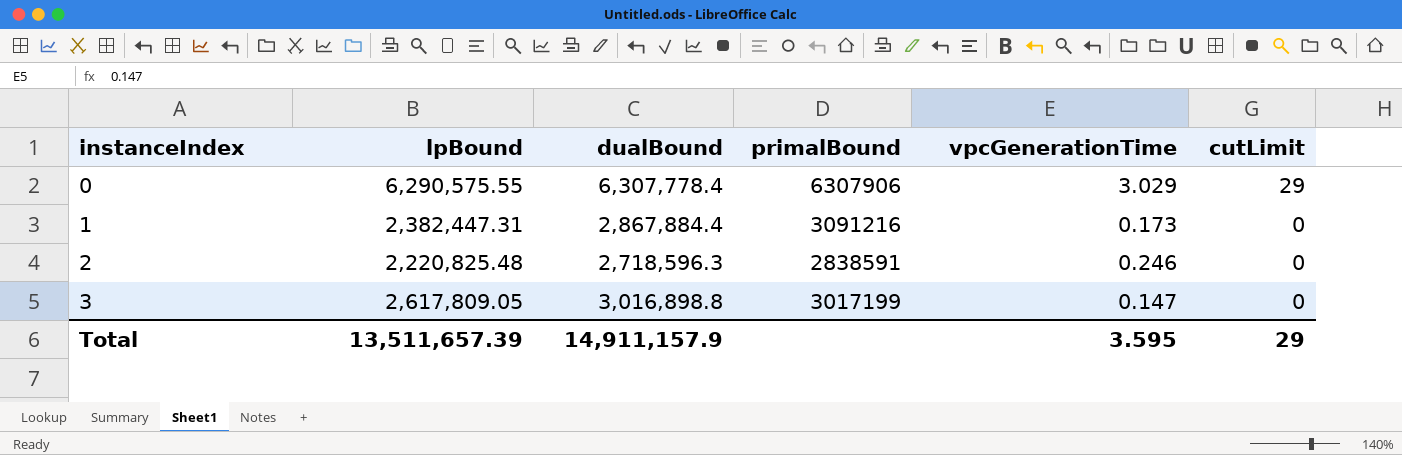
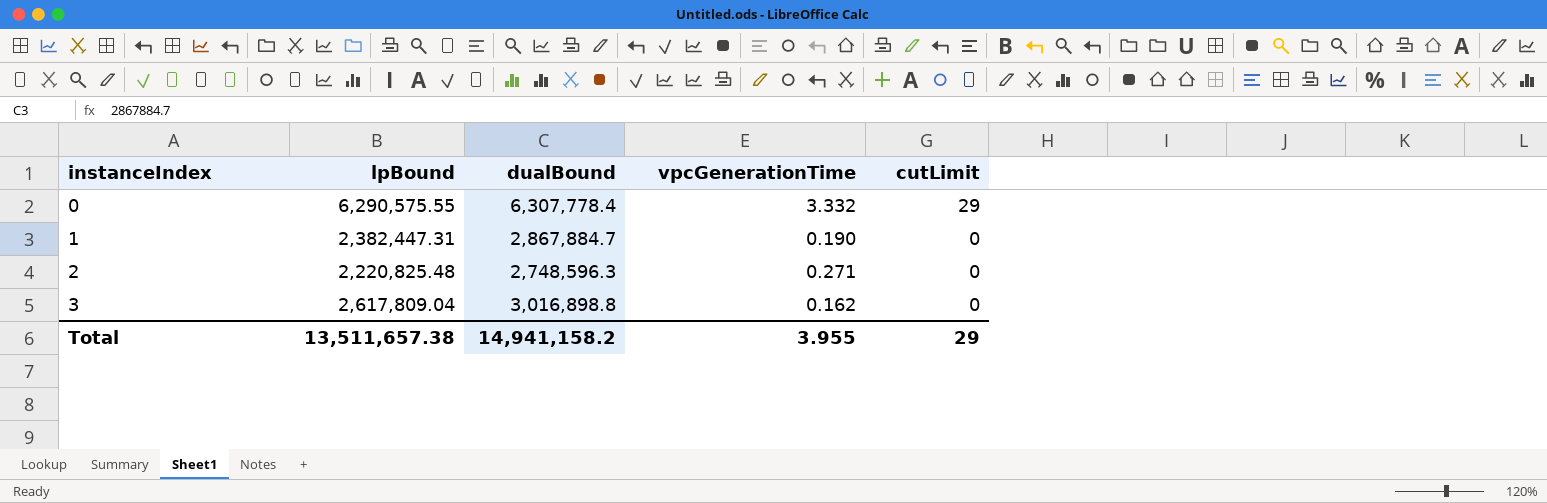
column primalBound | position: 4 -> none
0 | vpcGenerationTime: 3.029 -> 3.332
1 | dualBound: 2,867,884.4 -> 2,867,884.7
1 | vpcGenerationTime: 0.173 -> 0.190
2 | dualBound: 2,718,596.3 -> 2,748,596.3
2 | vpcGenerationTime: 0.246 -> 0.271
3 | lpBound: 2,617,809.05 -> 2,617,809.04
3 | vpcGenerationTime: 0.147 -> 0.162
Total | lpBound: 13,511,657.39 -> 13,511,657.38
Total | dualBound: 14,911,157.9 -> 14,941,158.2
Total | vpcGenerationTime: 3.595 -> 3.955

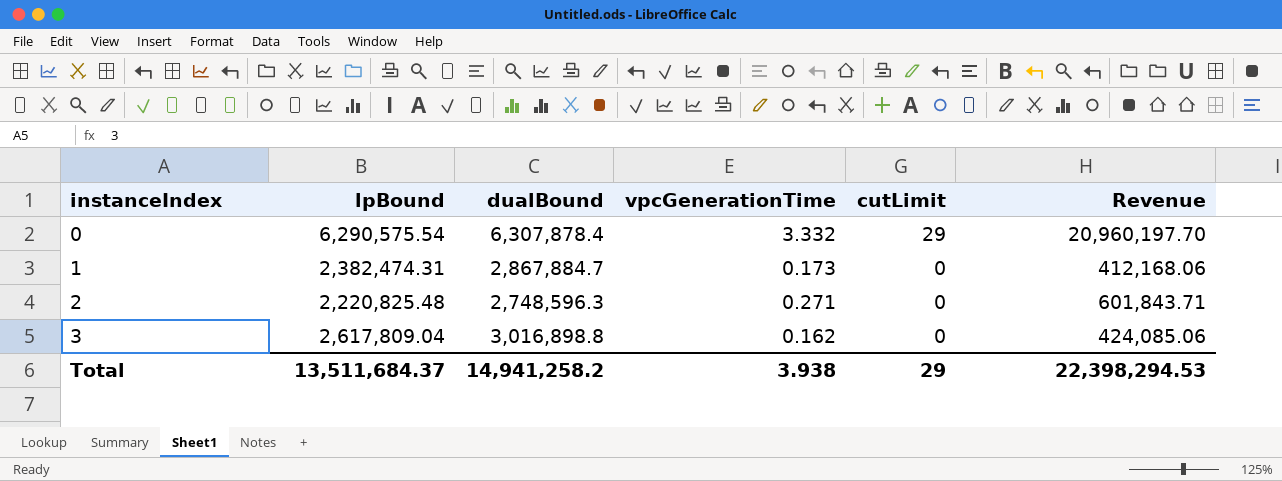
column Revenue | formula: none -> [lpBound] * [vpcGenerationTime]
0 | lpBound: 6,290,575.55 -> 6,290,575.54
0 | dualBound: 6,307,778.4 -> 6,307,878.4
1 | lpBound: 2,382,447.31 -> 2,382,474.31
1 | vpcGenerationTime: 0.190 -> 0.173
Total | lpBound: 13,511,657.38 -> 13,511,684.37
Total | dualBound: 14,941,158.2 -> 14,941,258.2
Total | vpcGenerationTime: 3.955 -> 3.938

